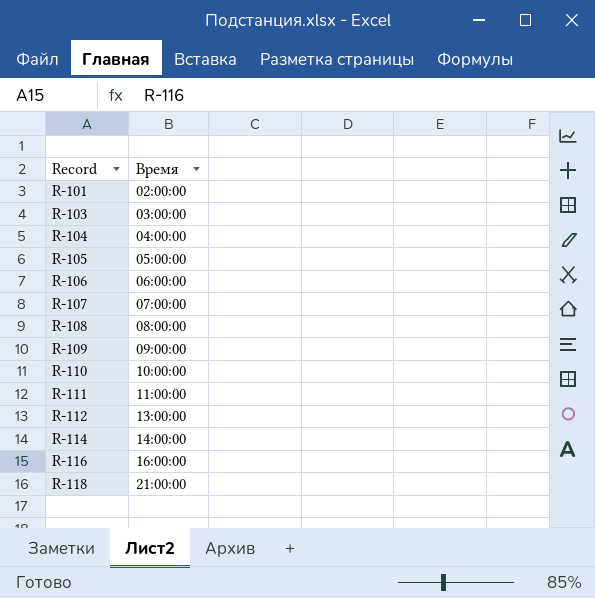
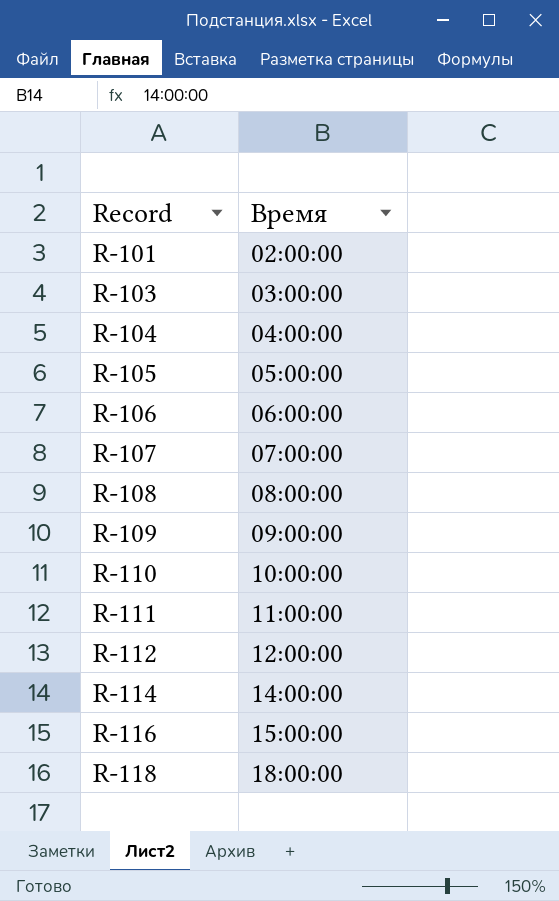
R-112 | Время: 13:00:00 -> 12:00:00
R-116 | Время: 16:00:00 -> 15:00:00
R-118 | Время: 21:00:00 -> 18:00:00

